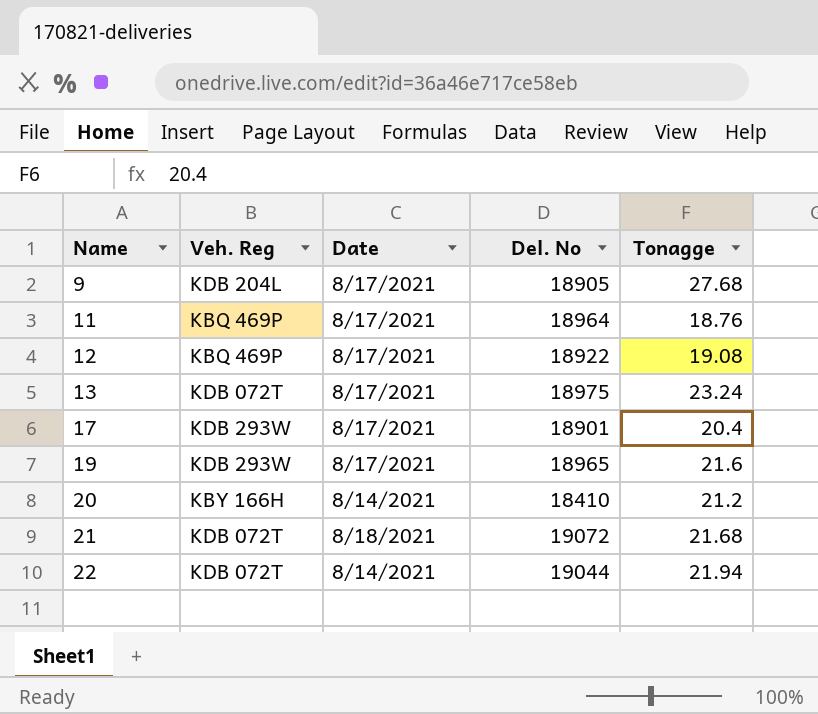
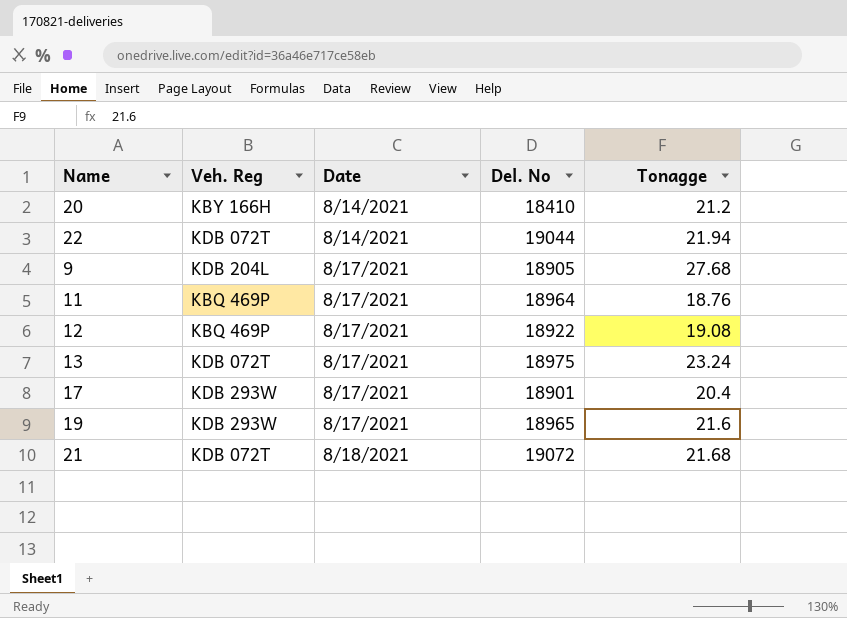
row order: Name ascending -> Date ascending

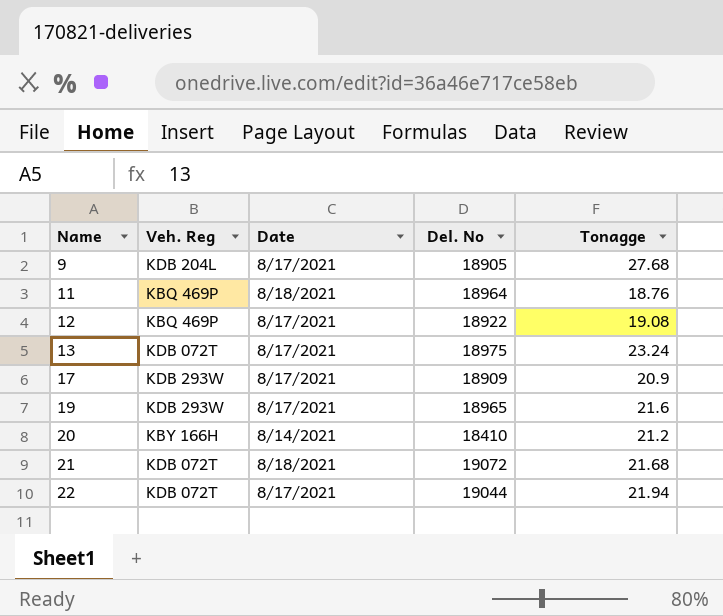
row order: Date ascending -> Name ascending
11 | Date: 8/17/2021 -> 8/18/2021
17 | Del. No: 18901 -> 18909
17 | Tonagge: 20.4 -> 20.9
22 | Date: 8/14/2021 -> 8/17/2021

